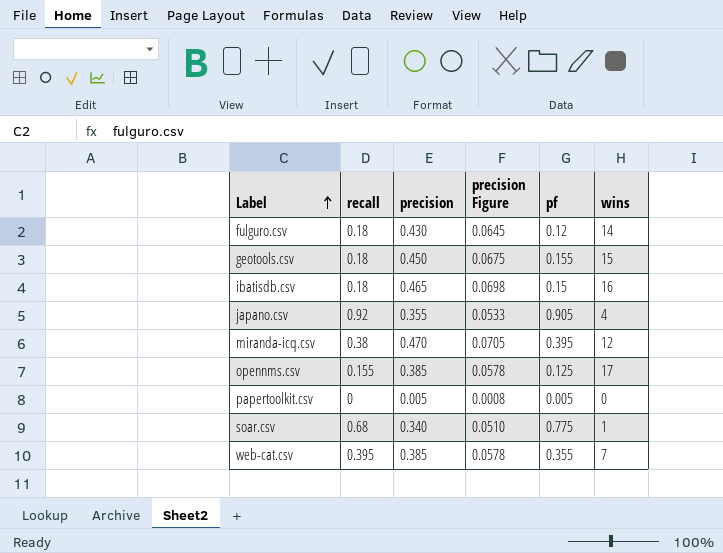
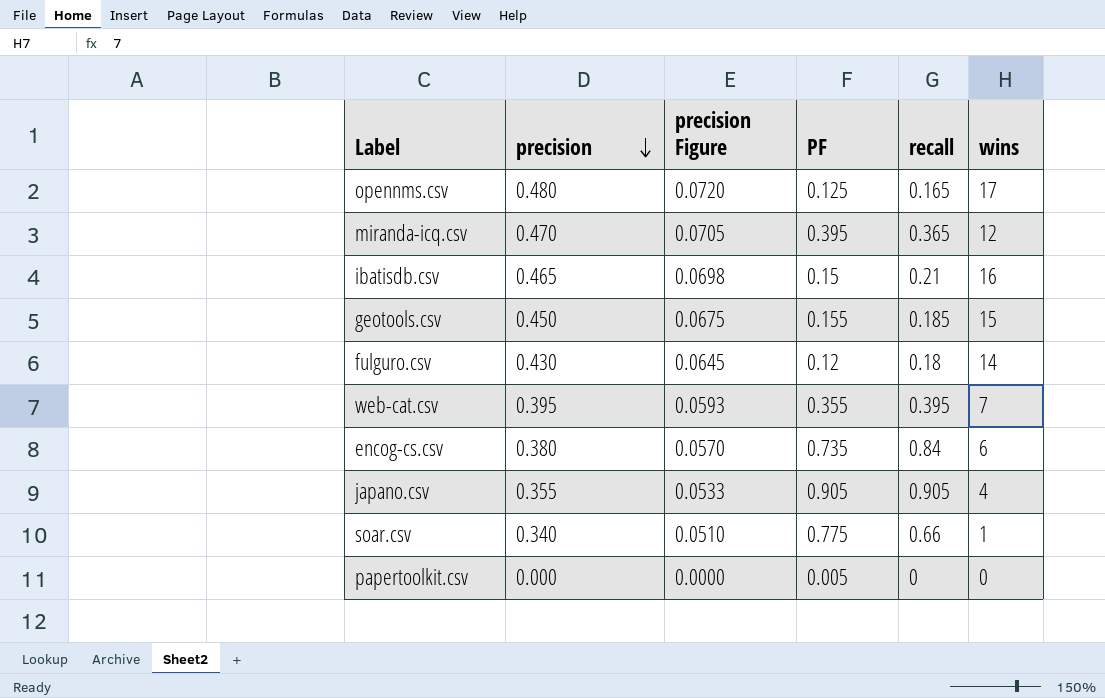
row order: Label ascending -> precision descending
column name: pf -> PF
column recall | position: 2 -> 5
opennms.csv | precision: 0.385 -> 0.480
opennms.csv | precision Figure: 0.0578 -> 0.0720
opennms.csv | recall: 0.155 -> 0.165
miranda-icq.csv | recall: 0.38 -> 0.365
ibatisdb.csv | recall: 0.18 -> 0.21
geotools.csv | recall: 0.18 -> 0.185
web-cat.csv | precision: 0.385 -> 0.395
web-cat.csv | precision Figure: 0.0578 -> 0.0593
row encog-cs.csv: none -> 0.380 | 0.0570 | 0.735 | 0.84 | 6
japano.csv | recall: 0.92 -> 0.905
soar.csv | recall: 0.68 -> 0.66
papertoolkit.csv | precision: 0.005 -> 0.000
papertoolkit.csv | precision Figure: 0.0008 -> 0.0000

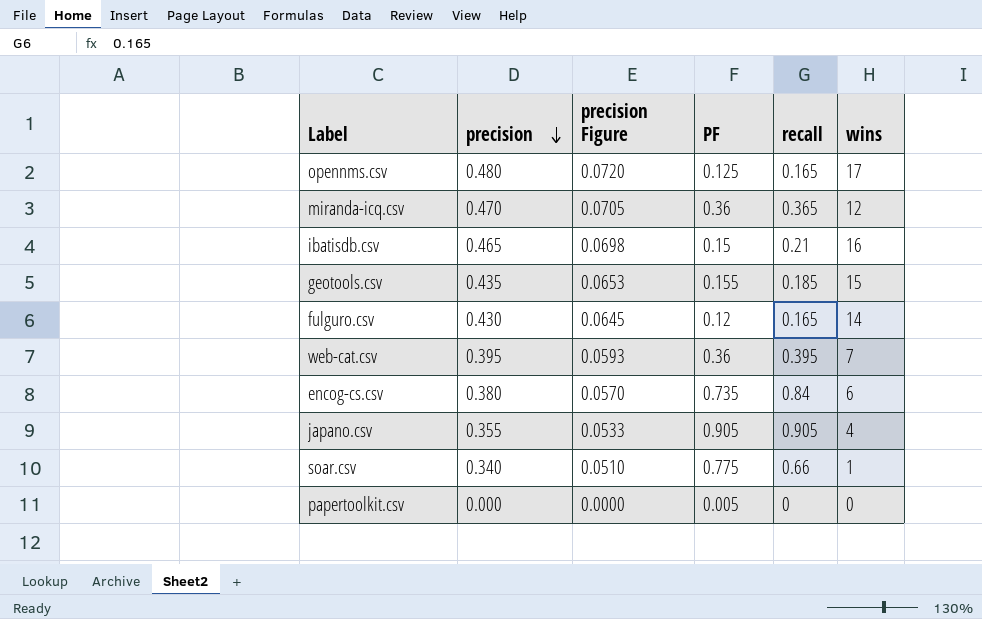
miranda-icq.csv | PF: 0.395 -> 0.36
geotools.csv | precision: 0.450 -> 0.435
geotools.csv | precision Figure: 0.0675 -> 0.0653
fulguro.csv | recall: 0.18 -> 0.165
web-cat.csv | PF: 0.355 -> 0.36

